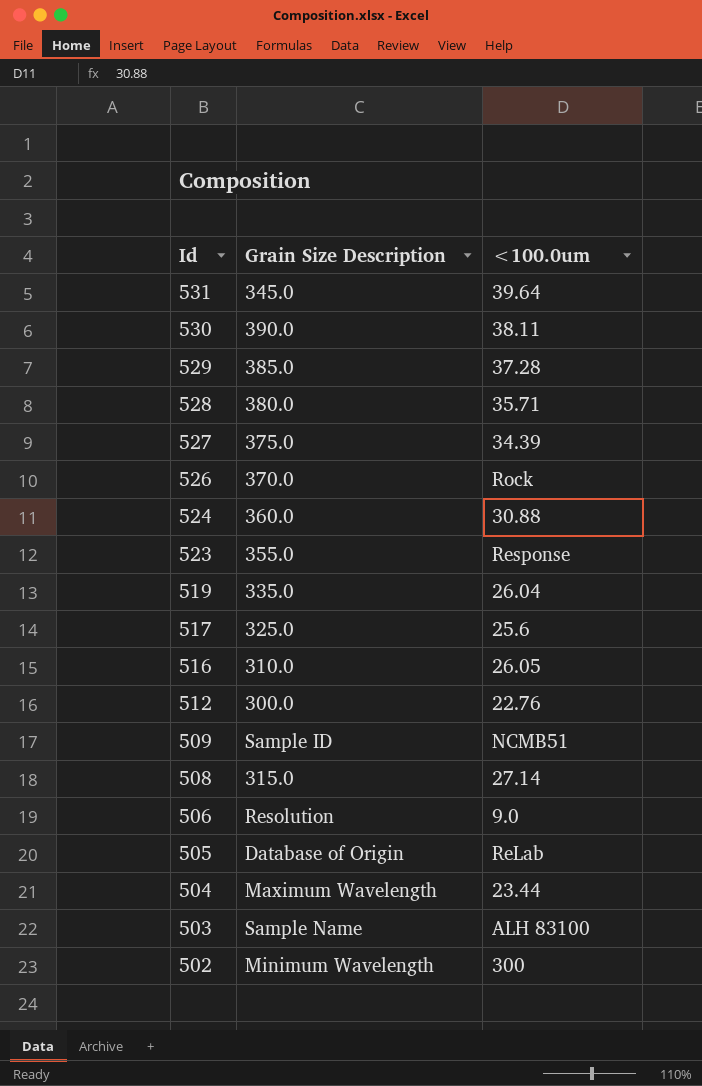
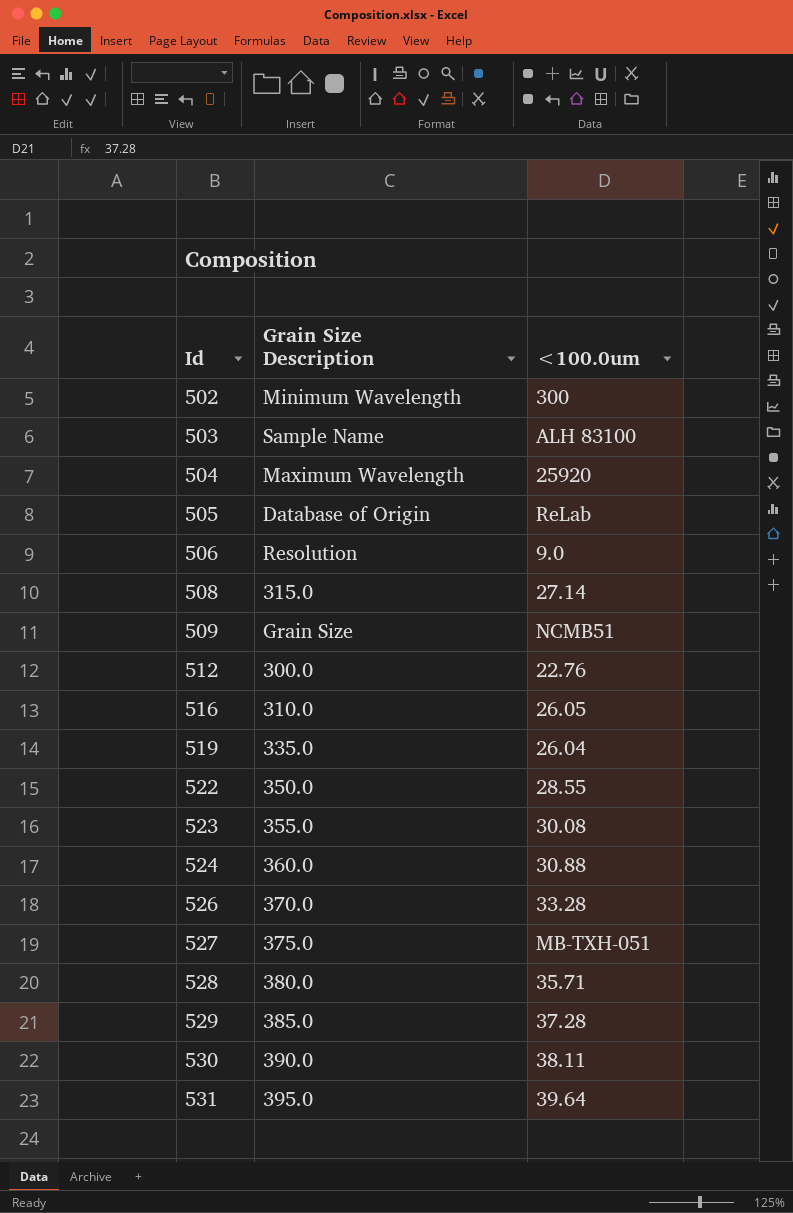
row order: Id descending -> Id ascending
row 517: 325.0 | 25.6 -> none
504 | <100.0um: 23.44 -> 25920
509 | Grain Size Description: Sample ID -> Grain Size
row 522: none -> 350.0 | 28.55
523 | <100.0um: Response -> 30.08
526 | <100.0um: Rock -> 33.28
527 | <100.0um: 34.39 -> MB-TXH-051
531 | Grain Size Description: 345.0 -> 395.0

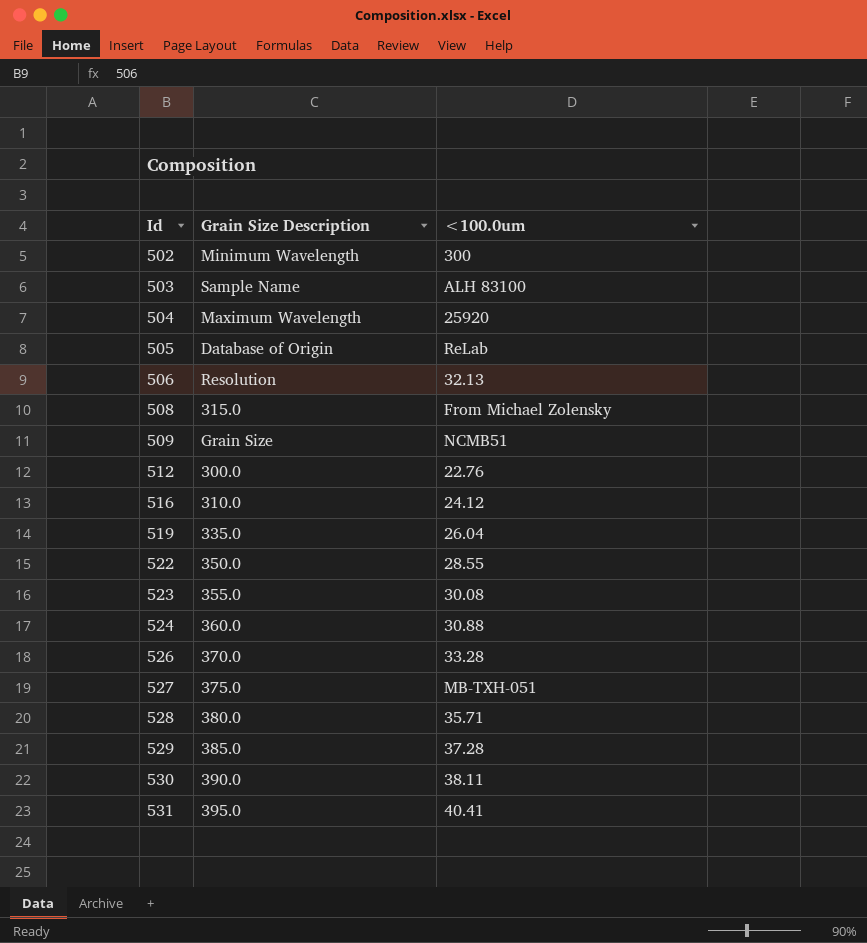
506 | <100.0um: 9.0 -> 32.13
508 | <100.0um: 27.14 -> From Michael Zolensky
516 | <100.0um: 26.05 -> 24.12
531 | <100.0um: 39.64 -> 40.41

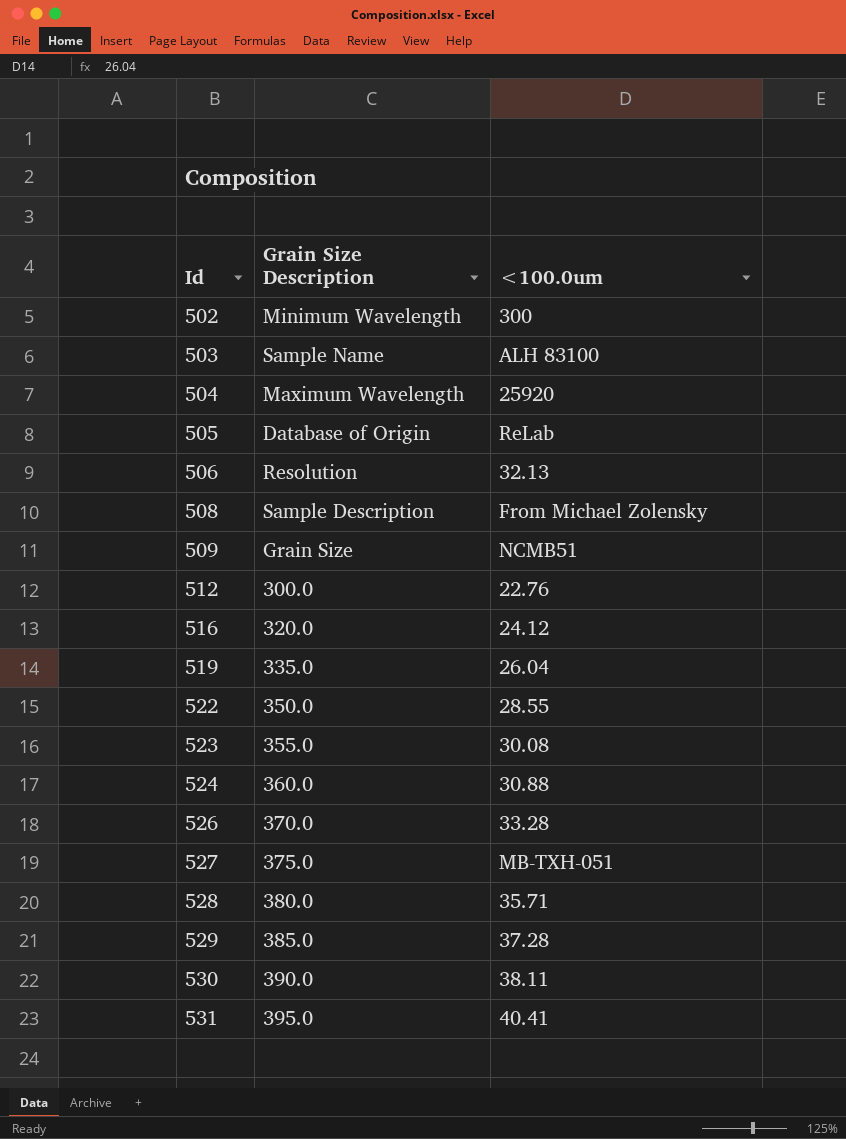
508 | Grain Size Description: 315.0 -> Sample Description
516 | Grain Size Description: 310.0 -> 320.0

